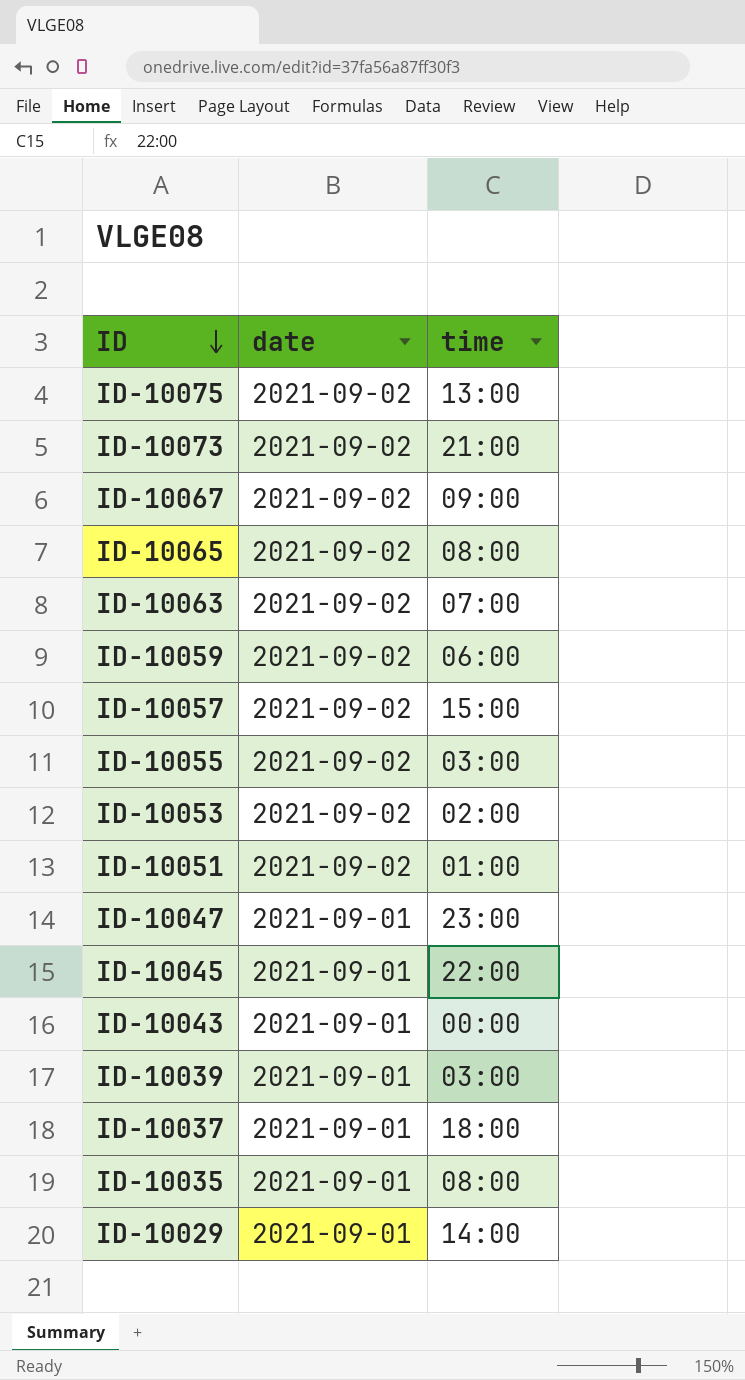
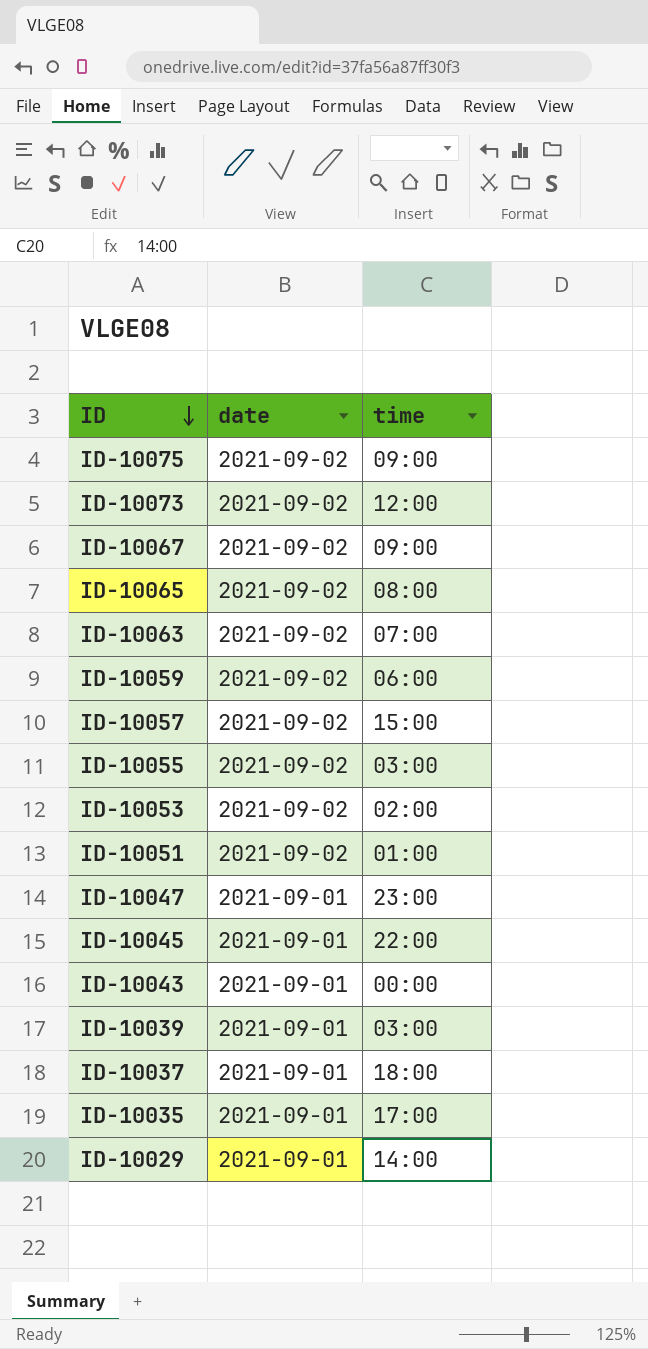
ID-10075 | time: 13:00 -> 09:00
ID-10073 | time: 21:00 -> 12:00
ID-10035 | time: 08:00 -> 17:00

